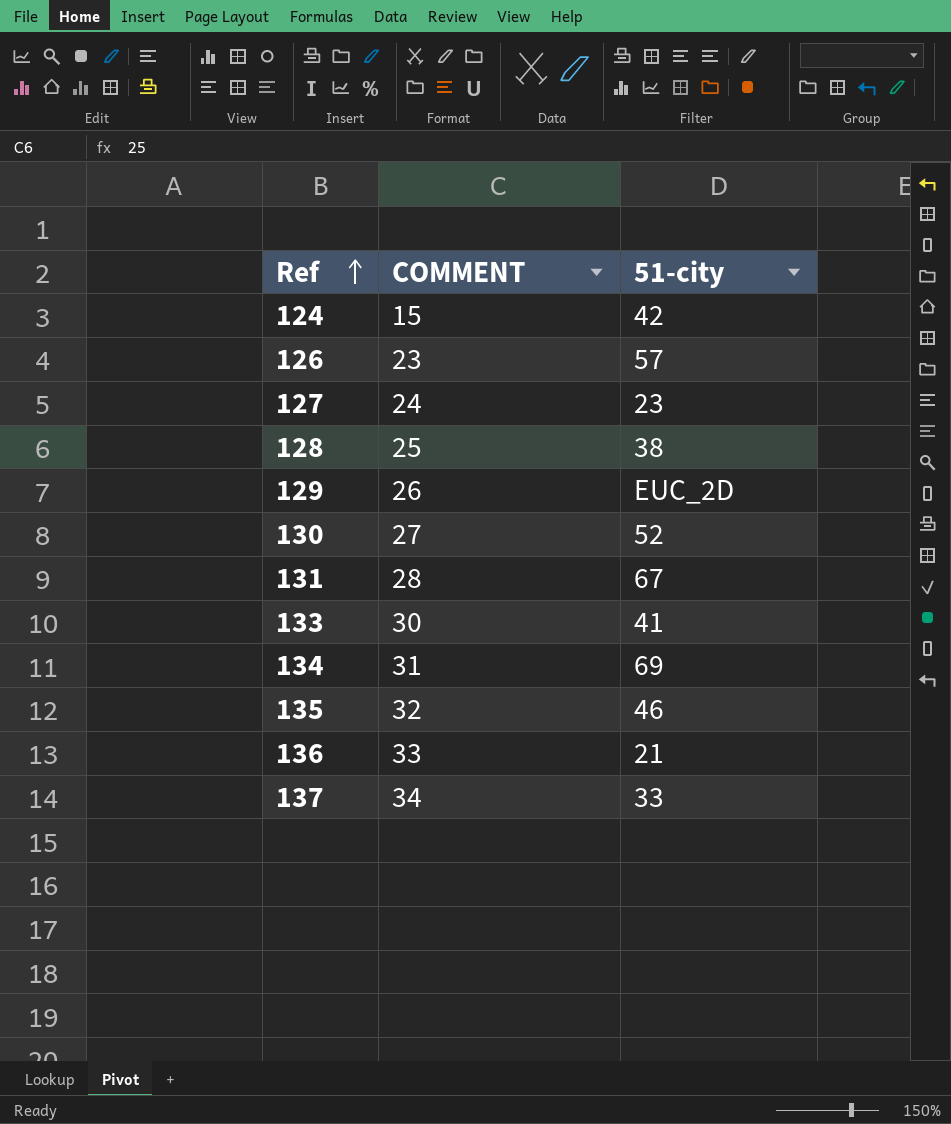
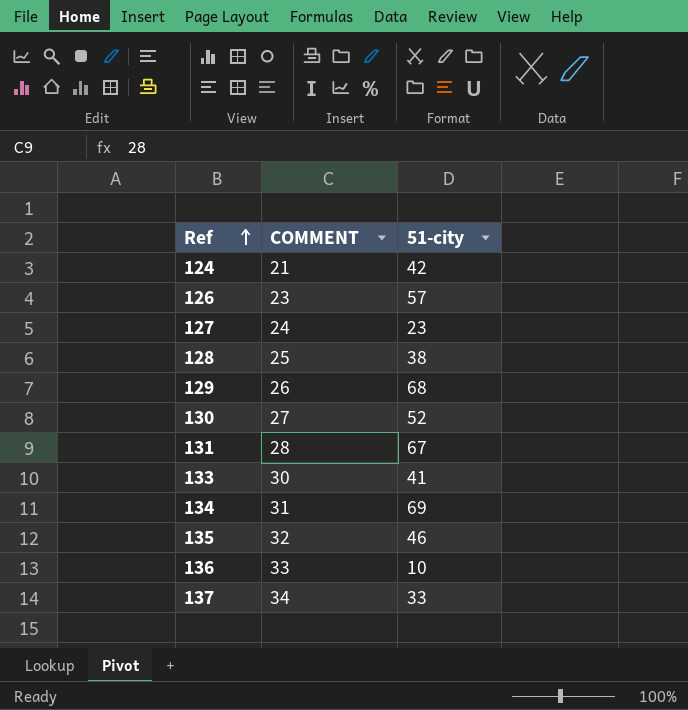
124 | COMMENT: 15 -> 21
129 | 51-city: EUC_2D -> 68
136 | 51-city: 21 -> 10

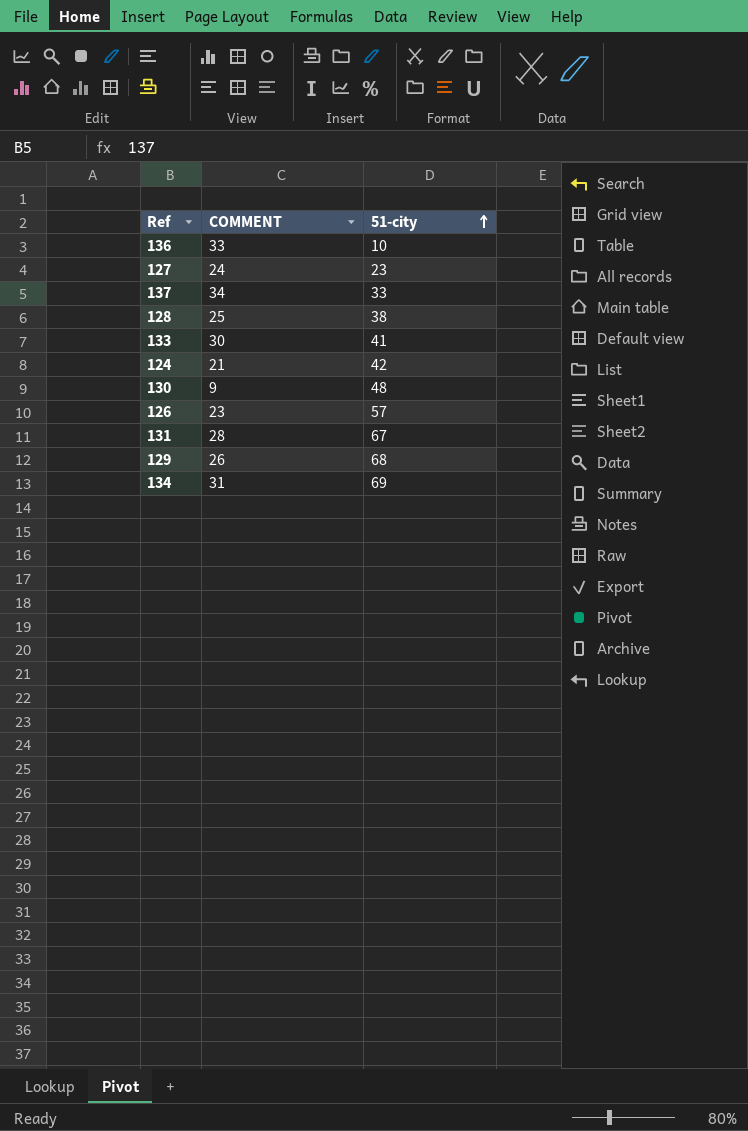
row order: Ref ascending -> 51-city ascending
row 135: 32 | 46 -> none
130 | COMMENT: 27 -> 9
130 | 51-city: 52 -> 48

